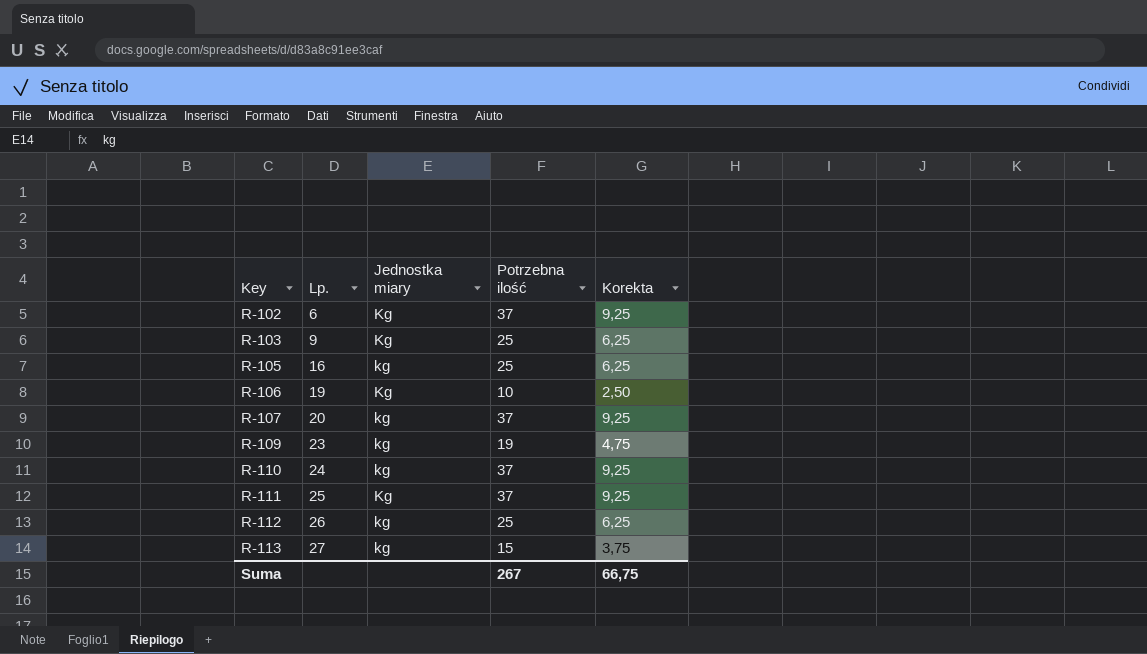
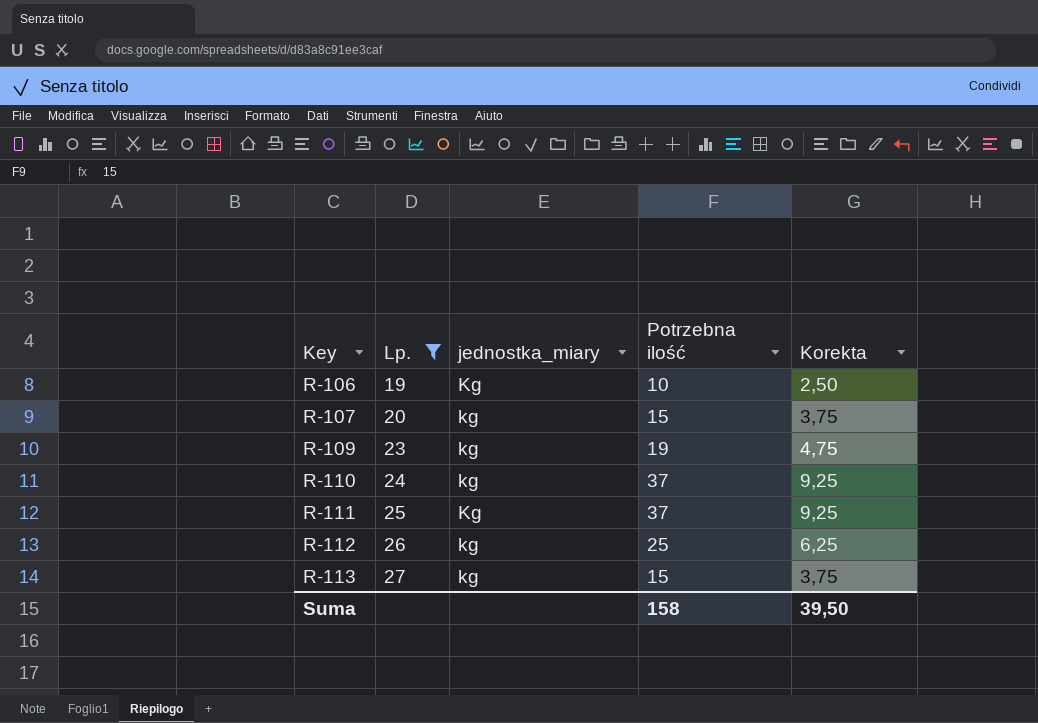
filter: none -> Lp. >= 19
column name: Jednostka miary -> jednostka_miary
R-107 | Potrzebna ilość: 37 -> 15
R-107 | Korekta: 9,25 -> 3,75
Suma | Potrzebna ilość: 267 -> 158
Suma | Korekta: 66,75 -> 39,50

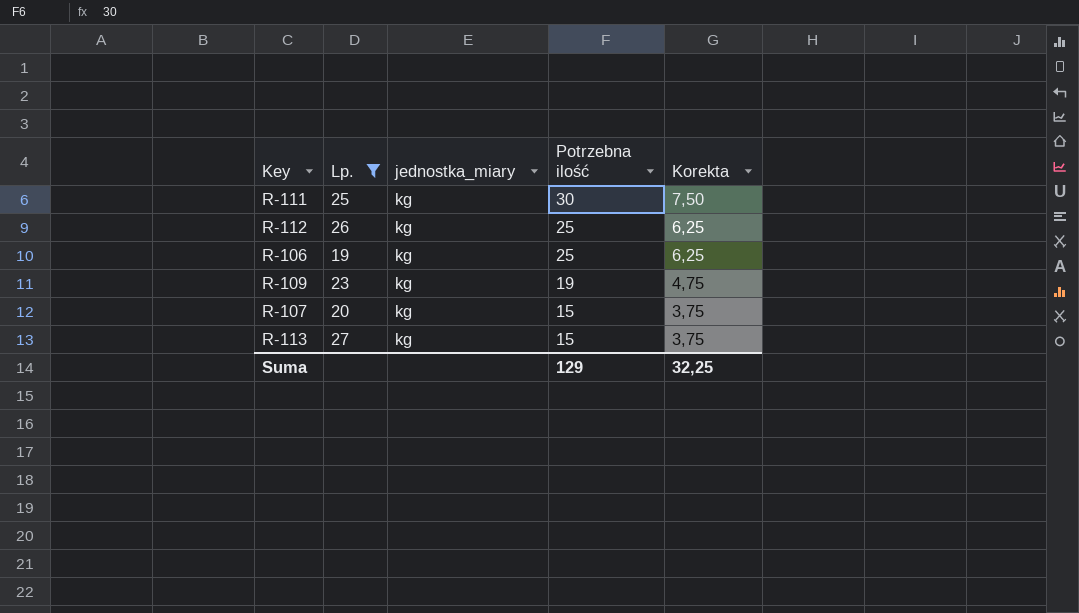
row order: Key ascending -> Potrzebna ilość descending
row R-110: 24 | kg | 37 | 9,25 -> none
R-111 | jednostka_miary: Kg -> kg
R-111 | Potrzebna ilość: 37 -> 30
R-111 | Korekta: 9,25 -> 7,50
R-106 | jednostka_miary: Kg -> kg
R-106 | Potrzebna ilość: 10 -> 25
R-106 | Korekta: 2,50 -> 6,25
Suma | Potrzebna ilość: 158 -> 129
Suma | Korekta: 39,50 -> 32,25

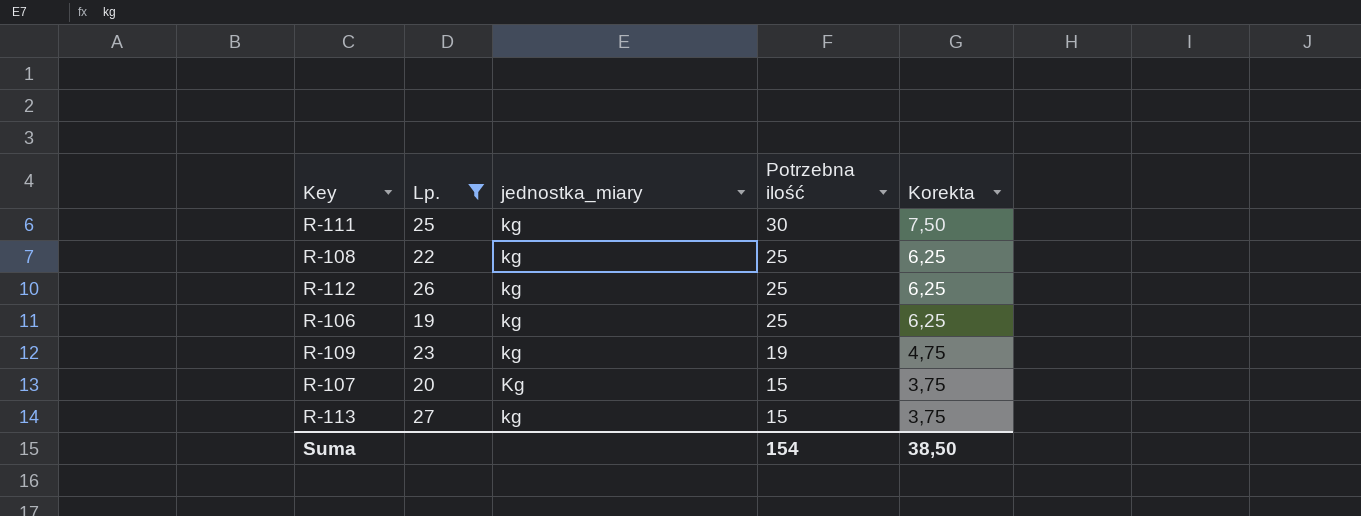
row R-108: none -> 22 | kg | 25 | 6,25
R-107 | jednostka_miary: kg -> Kg
Suma | Potrzebna ilość: 129 -> 154
Suma | Korekta: 32,25 -> 38,50

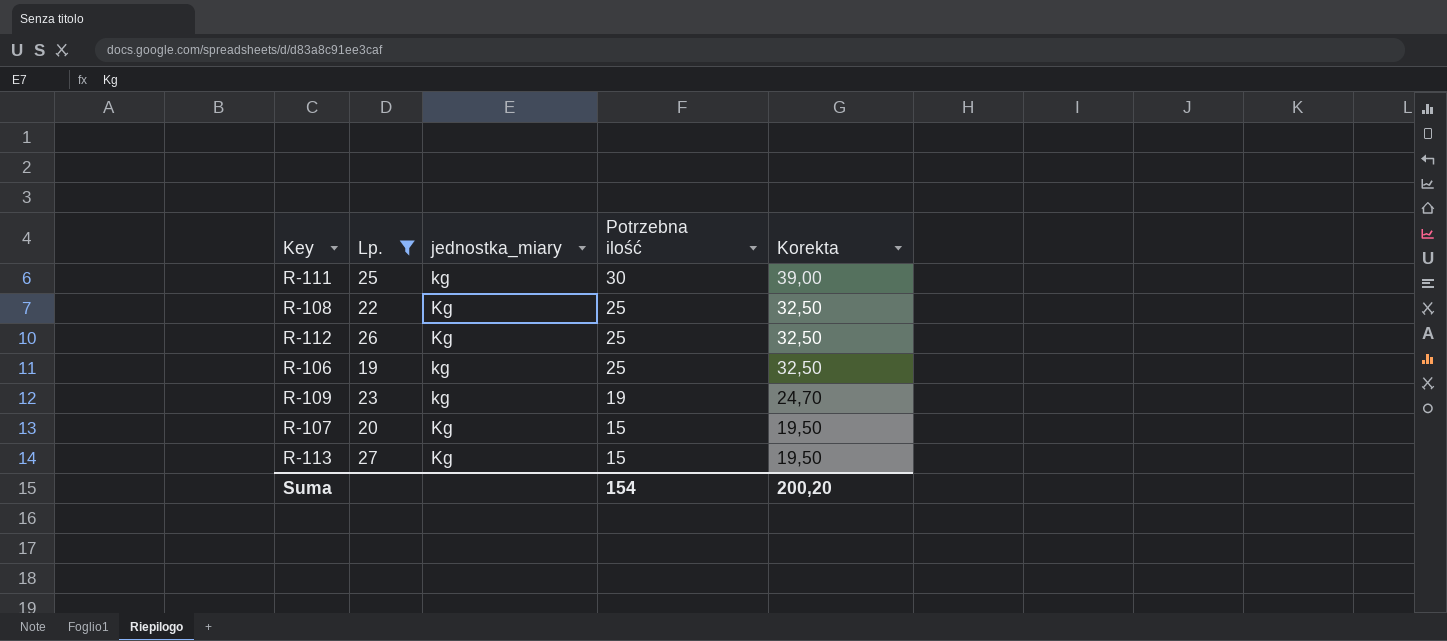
column Korekta | formula: [Potrzebna ilość] * 0,25 -> [Potrzebna ilość] * 1,3
R-108 | jednostka_miary: kg -> Kg
R-112 | jednostka_miary: kg -> Kg
R-113 | jednostka_miary: kg -> Kg
Suma | Korekta: 38,50 -> 200,20

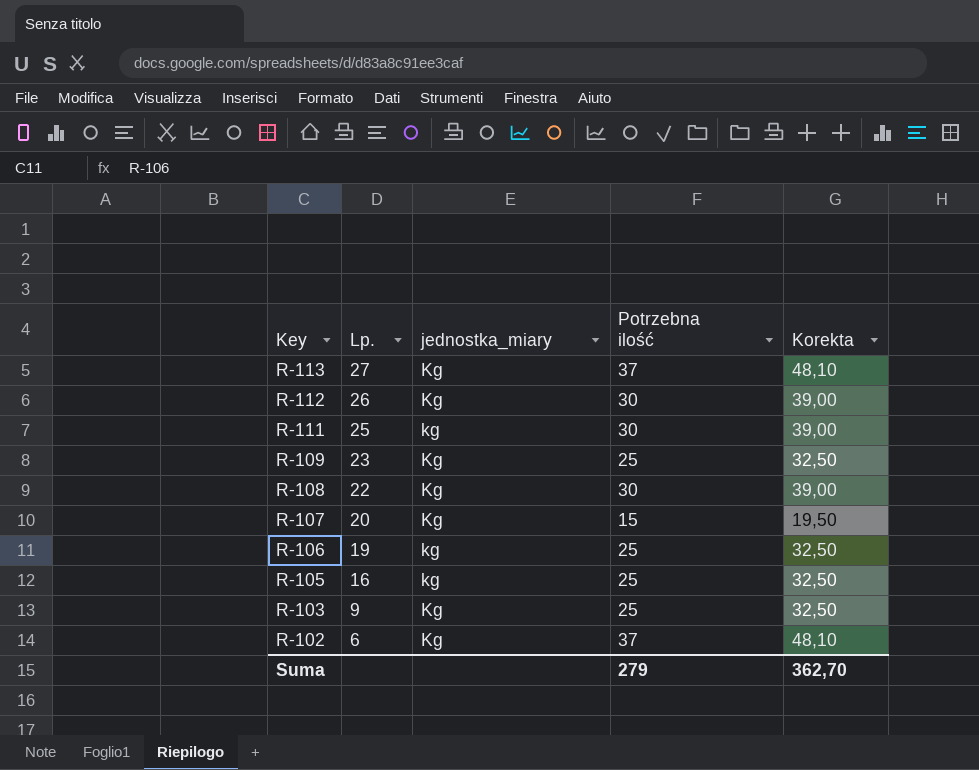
filter: Lp. >= 19 -> none
row order: Potrzebna ilość descending -> Key descending
R-113 | Potrzebna ilość: 15 -> 37
R-113 | Korekta: 19,50 -> 48,10
R-112 | Potrzebna ilość: 25 -> 30
R-112 | Korekta: 32,50 -> 39,00
R-109 | jednostka_miary: kg -> Kg
R-109 | Potrzebna ilość: 19 -> 25
R-109 | Korekta: 24,70 -> 32,50
R-108 | Potrzebna ilość: 25 -> 30
R-108 | Korekta: 32,50 -> 39,00
Suma | Potrzebna ilość: 154 -> 279
Suma | Korekta: 200,20 -> 362,70

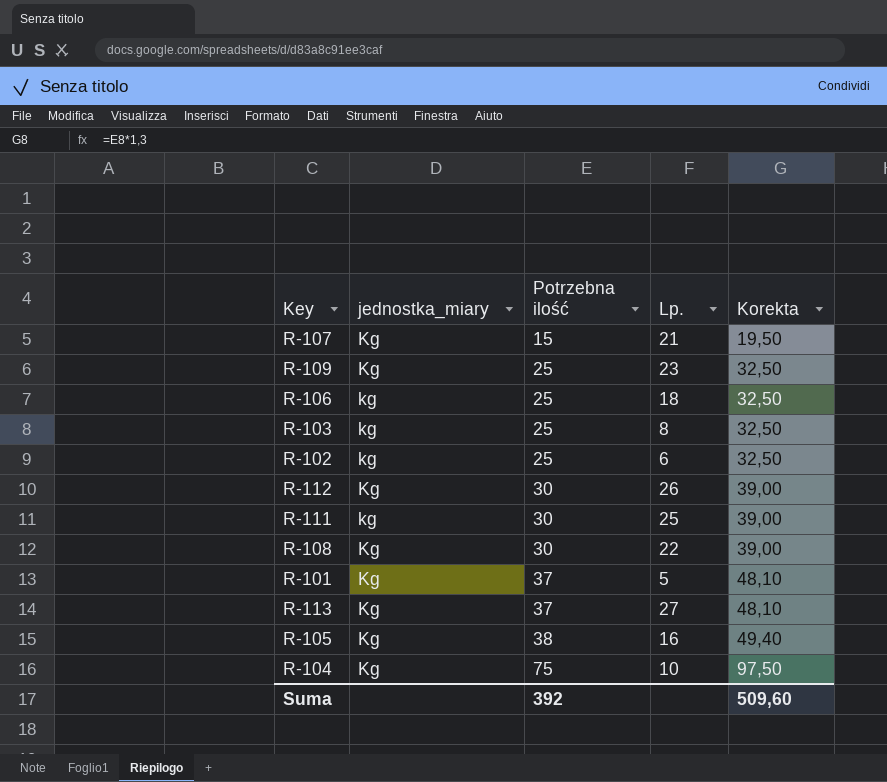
row order: Key descending -> Potrzebna ilość ascending
column Lp. | position: 2 -> 4
R-107 | Lp.: 20 -> 21
R-106 | Lp.: 19 -> 18
R-103 | jednostka_miary: Kg -> kg
R-103 | Lp.: 9 -> 8
R-102 | jednostka_miary: Kg -> kg
R-102 | Potrzebna ilość: 37 -> 25
R-102 | Korekta: 48,10 -> 32,50
row R-101: none -> Kg | 37 | 5 | 48,10
R-105 | jednostka_miary: kg -> Kg
R-105 | Potrzebna ilość: 25 -> 38
R-105 | Korekta: 32,50 -> 49,40
row R-104: none -> Kg | 75 | 10 | 97,50
Suma | Potrzebna ilość: 279 -> 392
Suma | Korekta: 362,70 -> 509,60

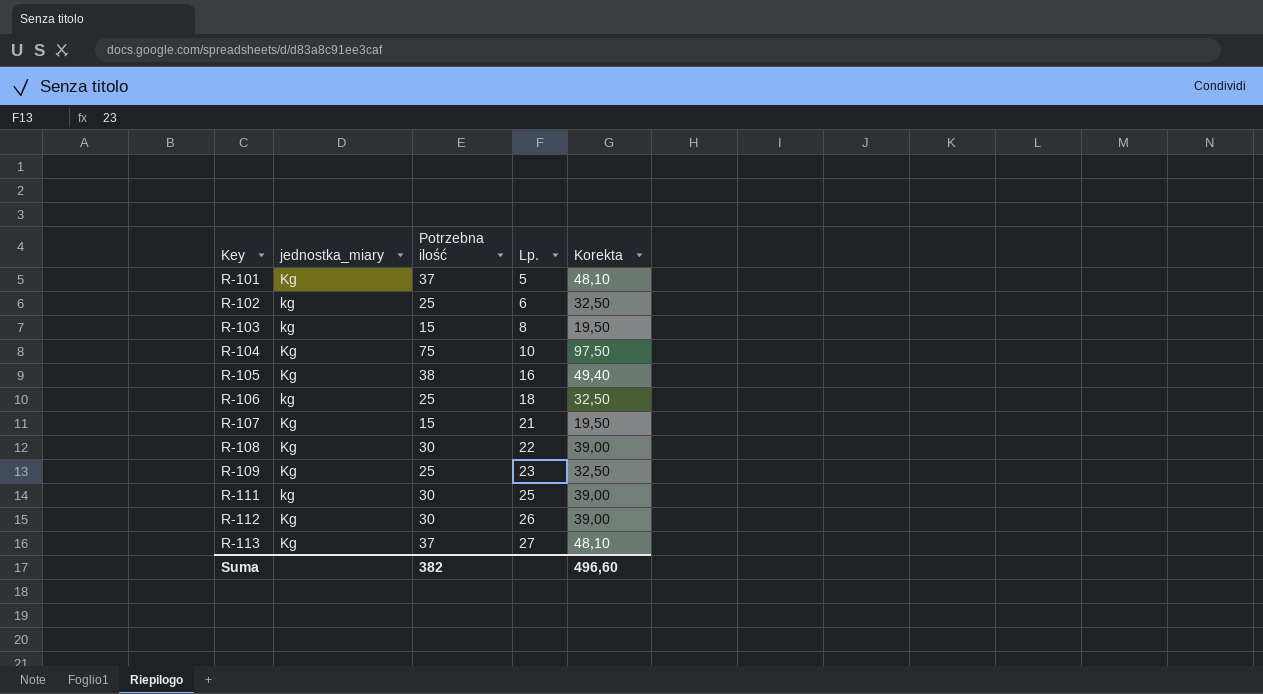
row order: Potrzebna ilość ascending -> Key ascending
R-103 | Potrzebna ilość: 25 -> 15
R-103 | Korekta: 32,50 -> 19,50
Suma | Potrzebna ilość: 392 -> 382
Suma | Korekta: 509,60 -> 496,60

